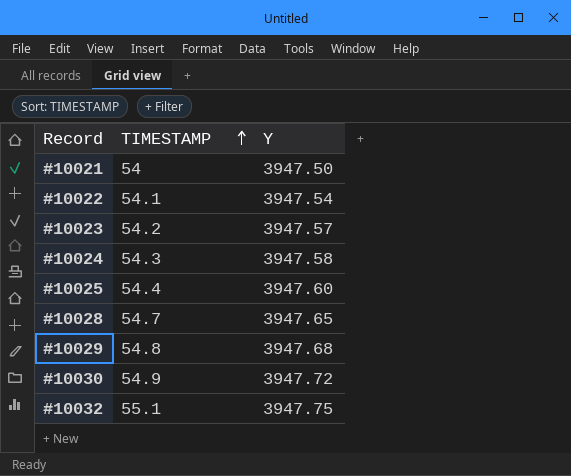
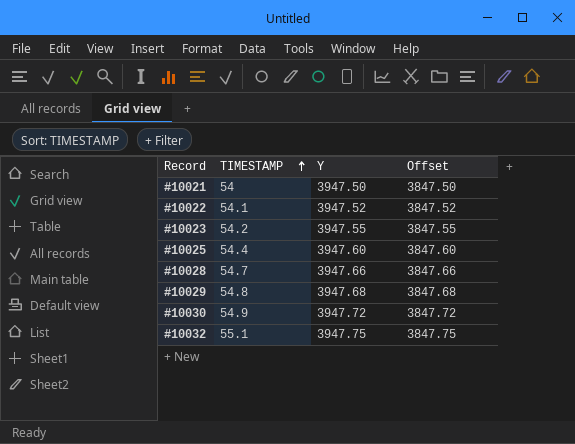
column Offset | formula: none -> [Y] - 100
row #10024: 54.3 | 3947.58 -> none
#10022 | Y: 3947.54 -> 3947.52
#10023 | Y: 3947.57 -> 3947.55
#10028 | Y: 3947.65 -> 3947.66

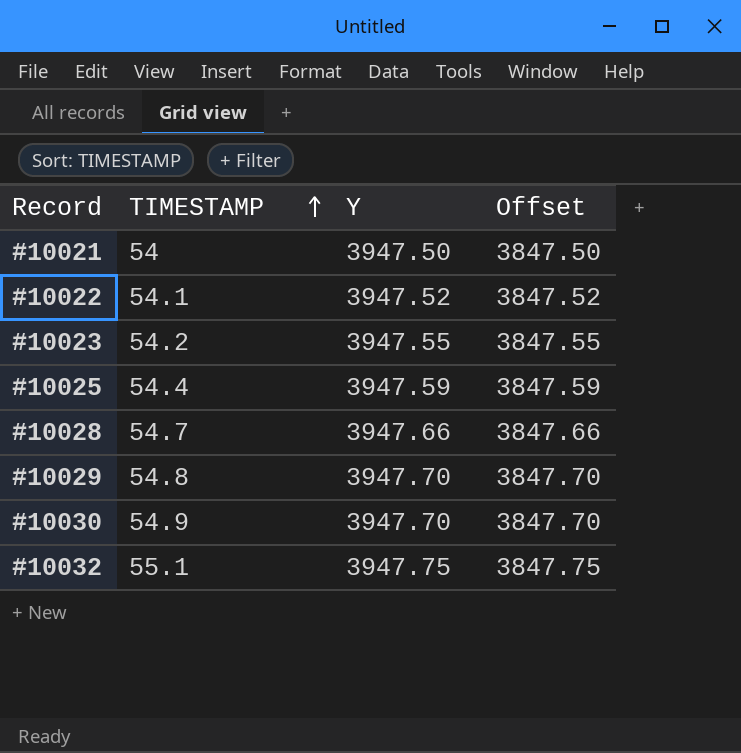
#10025 | Y: 3947.60 -> 3947.59
#10025 | Offset: 3847.60 -> 3847.59
#10029 | Y: 3947.68 -> 3947.70
#10029 | Offset: 3847.68 -> 3847.70
#10030 | Y: 3947.72 -> 3947.70
#10030 | Offset: 3847.72 -> 3847.70

